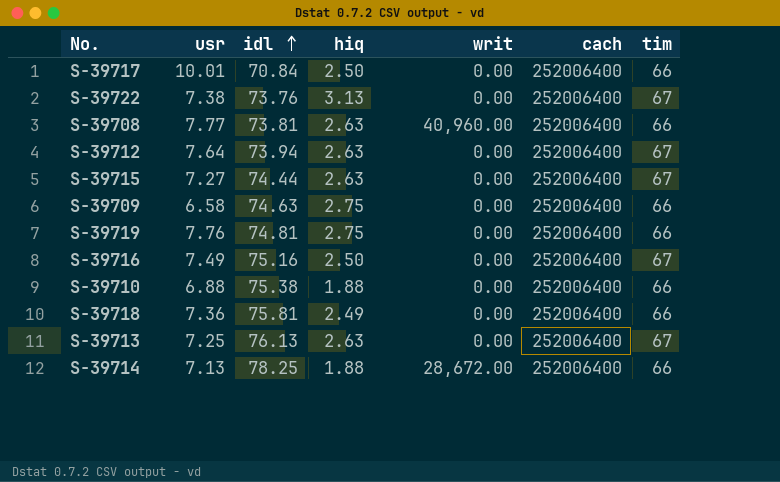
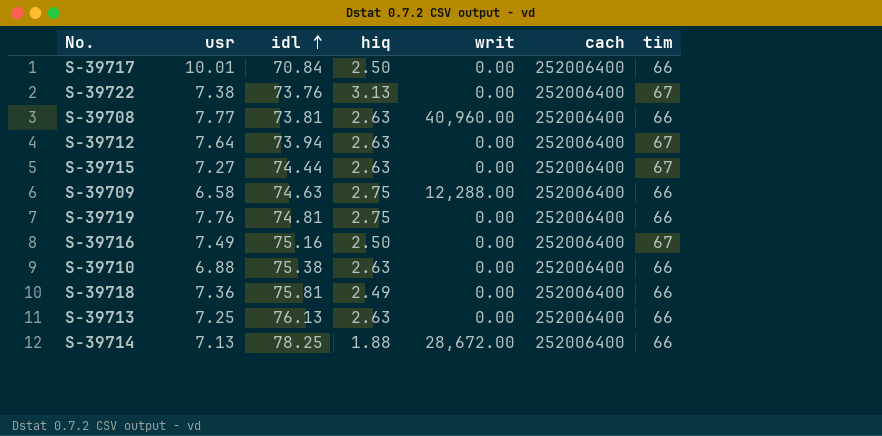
S-39709 | writ: 0.00 -> 12,288.00
S-39710 | hiq: 1.88 -> 2.63
S-39713 | tim: 67 -> 66

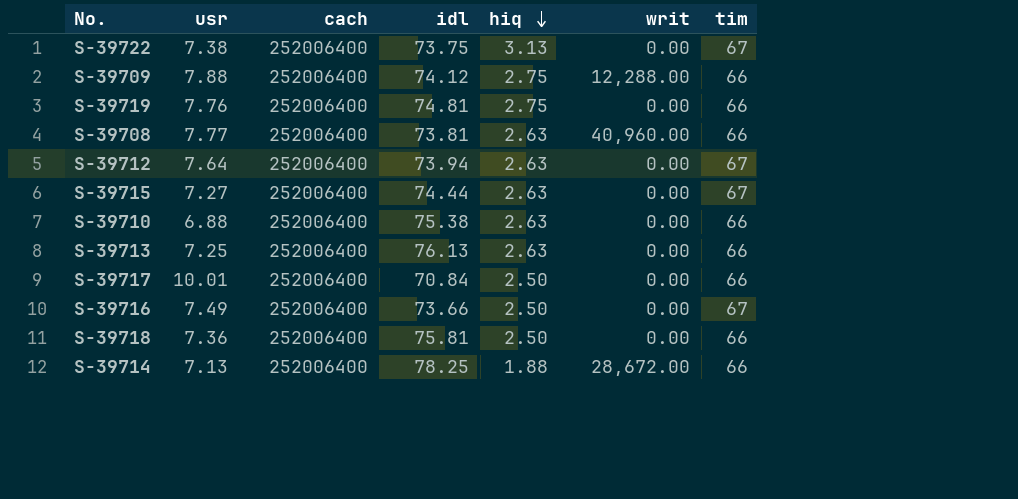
row order: idl ascending -> hiq descending
column cach | position: 6 -> 3
S-39722 | idl: 73.76 -> 73.75
S-39709 | usr: 6.58 -> 7.88
S-39709 | idl: 74.63 -> 74.12
S-39716 | idl: 75.16 -> 73.66
S-39718 | hiq: 2.49 -> 2.50

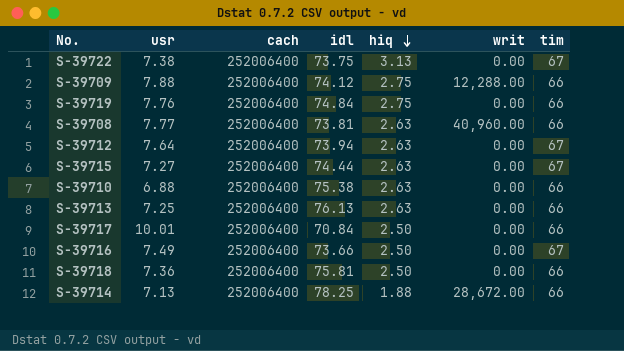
S-39719 | idl: 74.81 -> 74.84

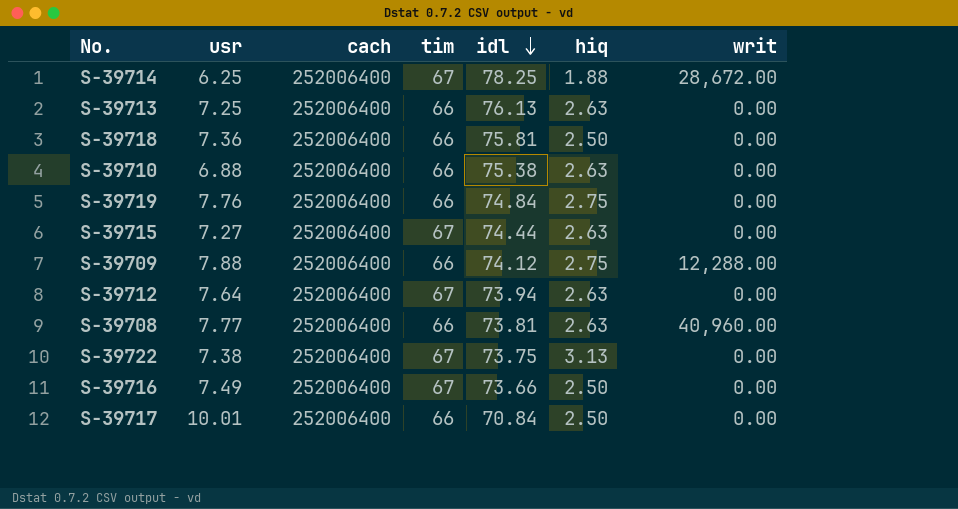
row order: hiq descending -> idl descending
column tim | position: 7 -> 4
S-39714 | usr: 7.13 -> 6.25
S-39714 | tim: 66 -> 67

